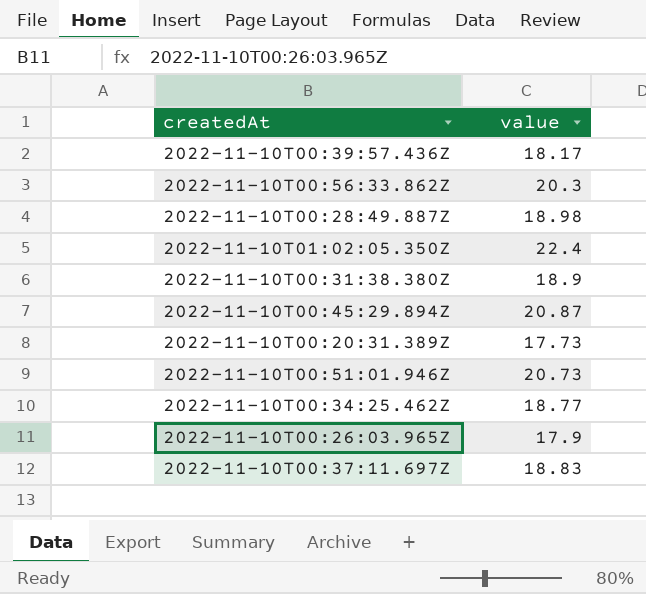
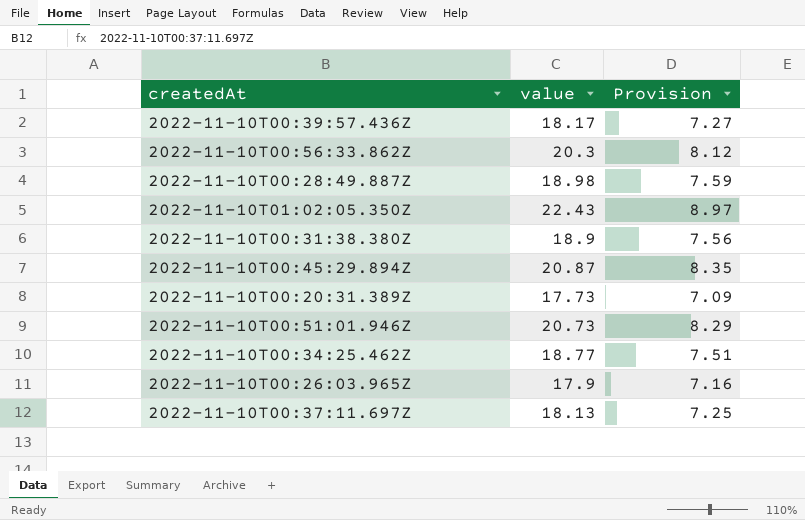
column Provision | formula: none -> [value] * 0.4
2022-11-10T01:02:05.350Z | value: 22.4 -> 22.43
2022-11-10T00:37:11.697Z | value: 18.83 -> 18.13

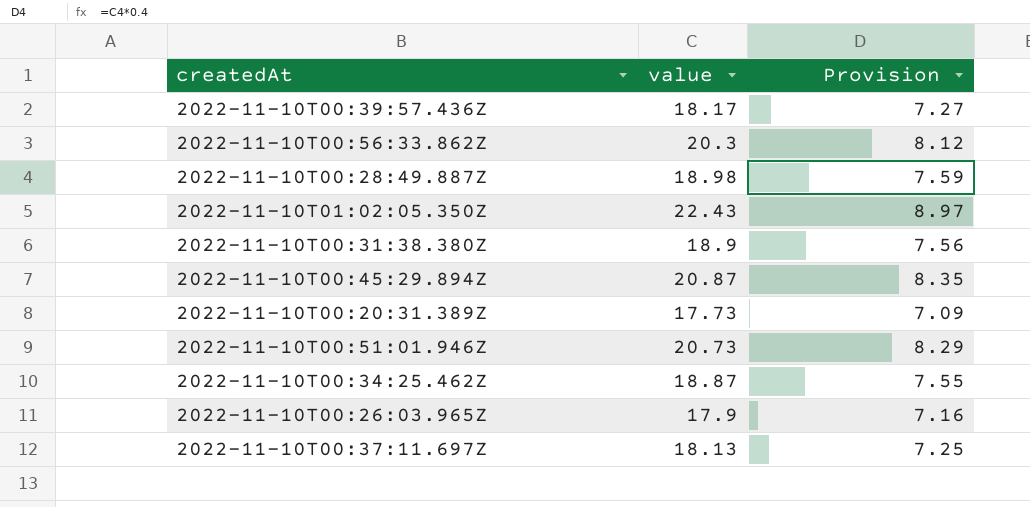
2022-11-10T00:34:25.462Z | value: 18.77 -> 18.87
2022-11-10T00:34:25.462Z | Provision: 7.51 -> 7.55

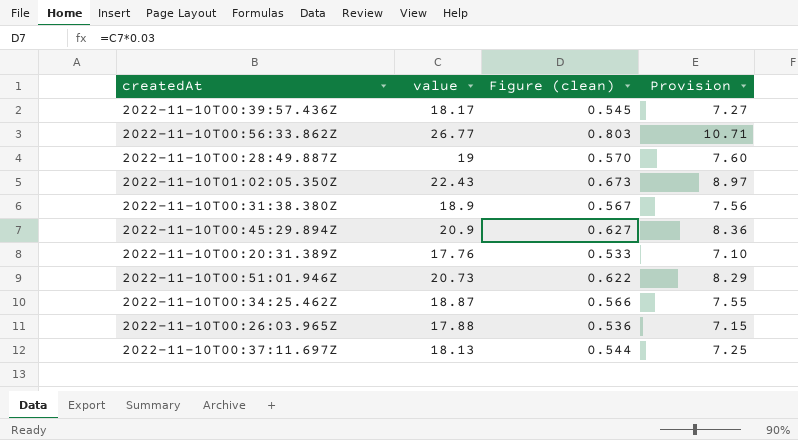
column Figure (clean) | formula: none -> [value] * 0.03
2022-11-10T00:56:33.862Z | value: 20.3 -> 26.77
2022-11-10T00:56:33.862Z | Provision: 8.12 -> 10.71
2022-11-10T00:28:49.887Z | value: 18.98 -> 19
2022-11-10T00:28:49.887Z | Provision: 7.59 -> 7.60
2022-11-10T00:45:29.894Z | value: 20.87 -> 20.9
2022-11-10T00:45:29.894Z | Provision: 8.35 -> 8.36
2022-11-10T00:20:31.389Z | value: 17.73 -> 17.76
2022-11-10T00:20:31.389Z | Provision: 7.09 -> 7.10
2022-11-10T00:26:03.965Z | value: 17.9 -> 17.88
2022-11-10T00:26:03.965Z | Provision: 7.16 -> 7.15

